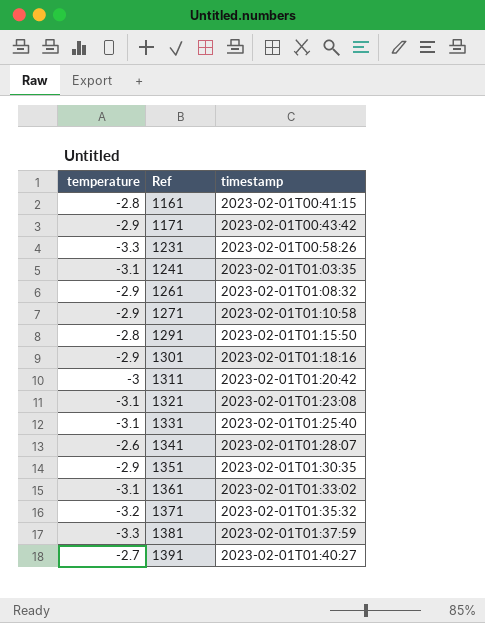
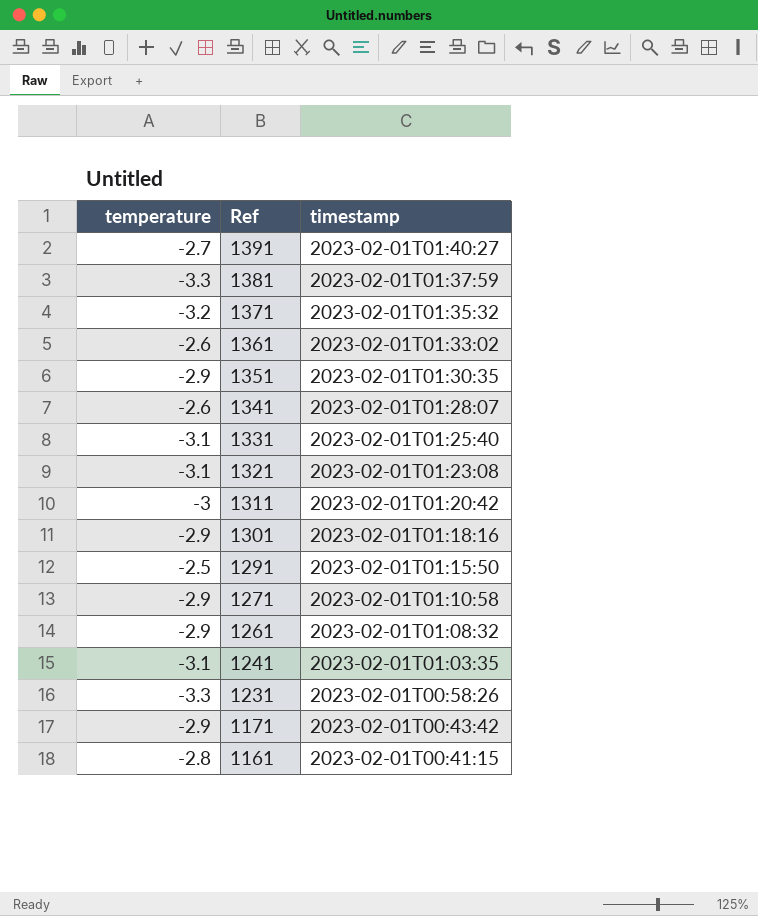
row order: Ref ascending -> Ref descending
1361 | temperature: -3.1 -> -2.6
1291 | temperature: -2.8 -> -2.5

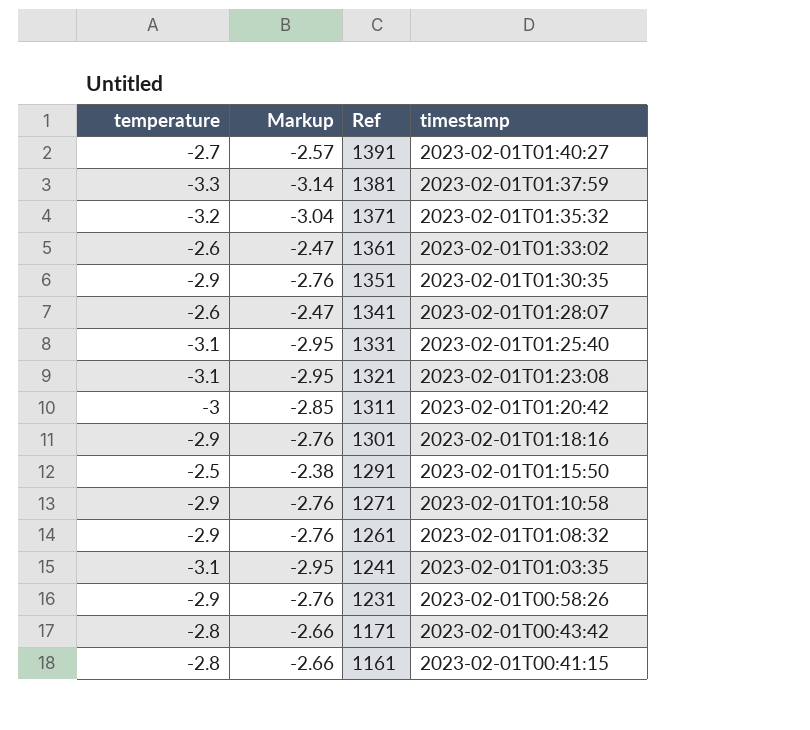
column Markup | formula: none -> [temperature] * 0.95
1231 | temperature: -3.3 -> -2.9
1171 | temperature: -2.9 -> -2.8

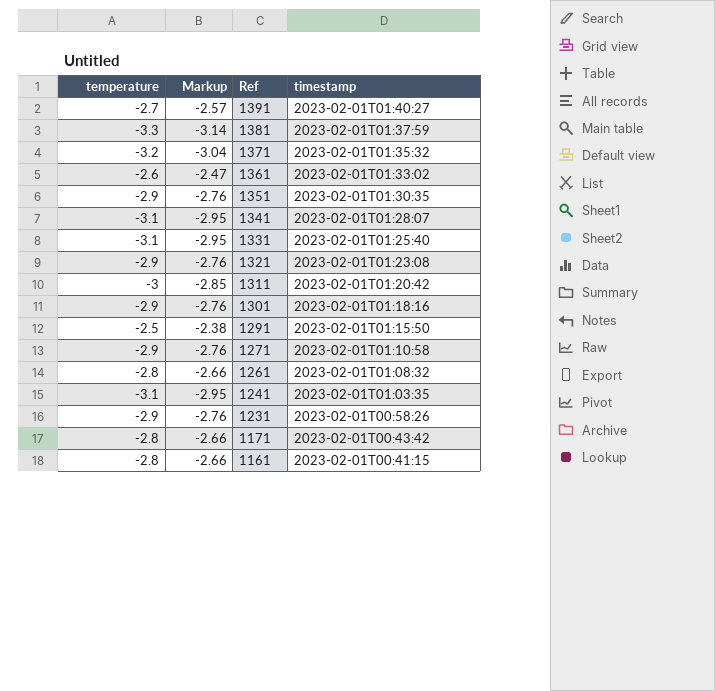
1341 | temperature: -2.6 -> -3.1
1341 | Markup: -2.47 -> -2.95
1321 | temperature: -3.1 -> -2.9
1321 | Markup: -2.95 -> -2.76
1261 | temperature: -2.9 -> -2.8
1261 | Markup: -2.76 -> -2.66

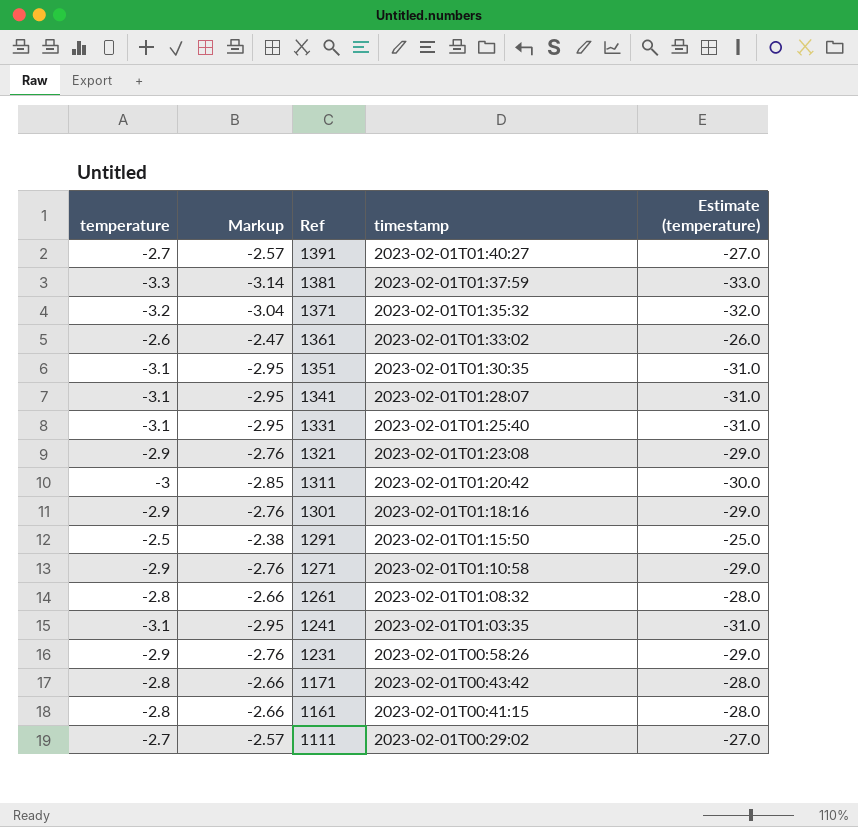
column Estimate (temperature) | formula: none -> [temperature] * 10
1351 | temperature: -2.9 -> -3.1
1351 | Markup: -2.76 -> -2.95
row 1111: none -> -2.7 | -2.57 | 2023-02-01T00:29:02 | -27.0

